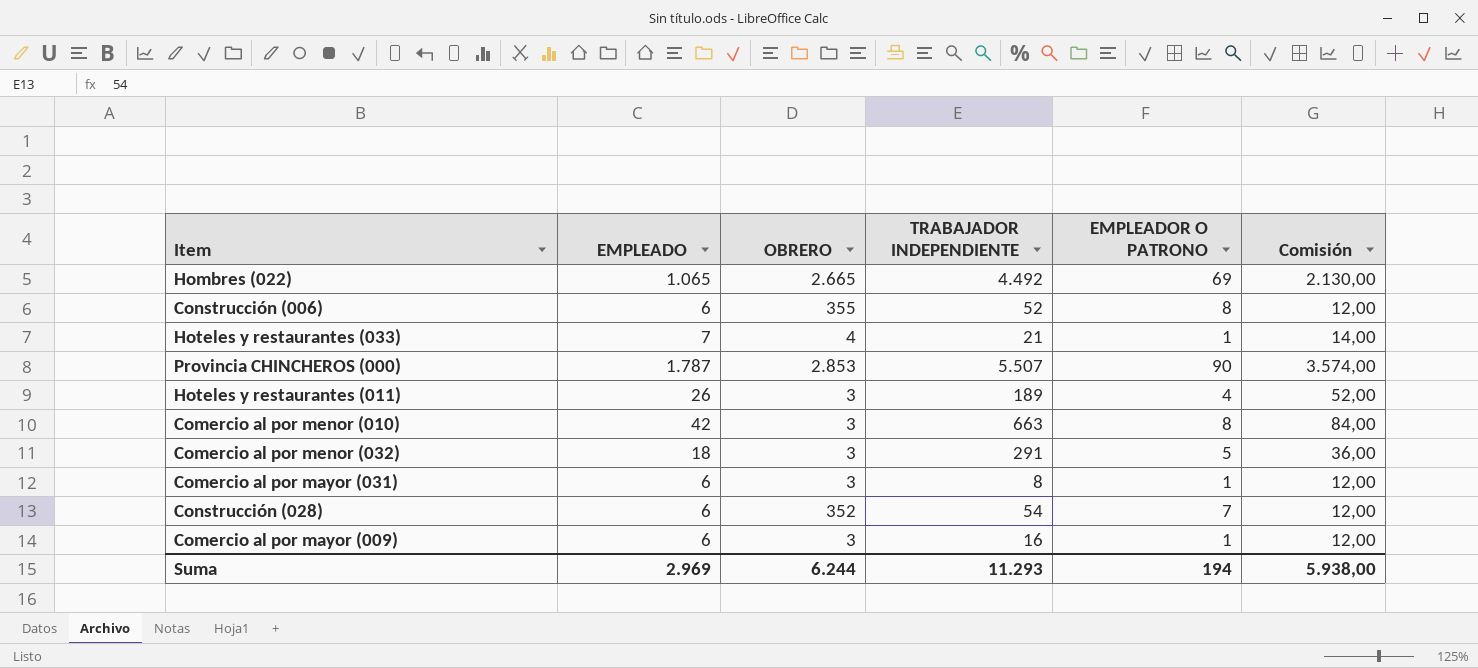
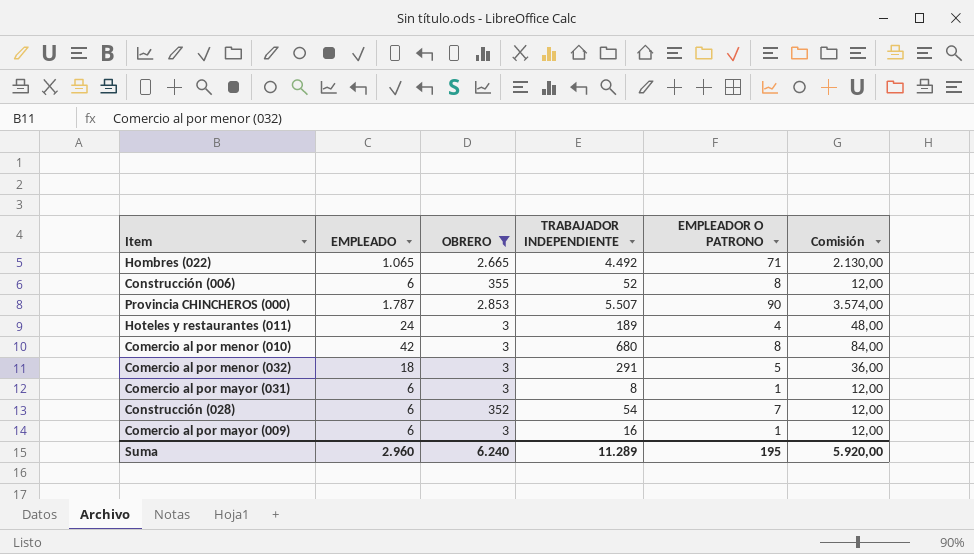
filter: none -> OBRERO != 4
Hombres (022) | EMPLEADOR O PATRONO: 69 -> 71
Hoteles y restaurantes (011) | EMPLEADO: 26 -> 24
Hoteles y restaurantes (011) | Comisión: 52,00 -> 48,00
Comercio al por menor (010) | TRABAJADOR INDEPENDIENTE: 663 -> 680
Suma | EMPLEADO: 2.969 -> 2.960
Suma | OBRERO: 6.244 -> 6.240
Suma | TRABAJADOR INDEPENDIENTE: 11.293 -> 11.289
Suma | EMPLEADOR O PATRONO: 194 -> 195
Suma | Comisión: 5.938,00 -> 5.920,00

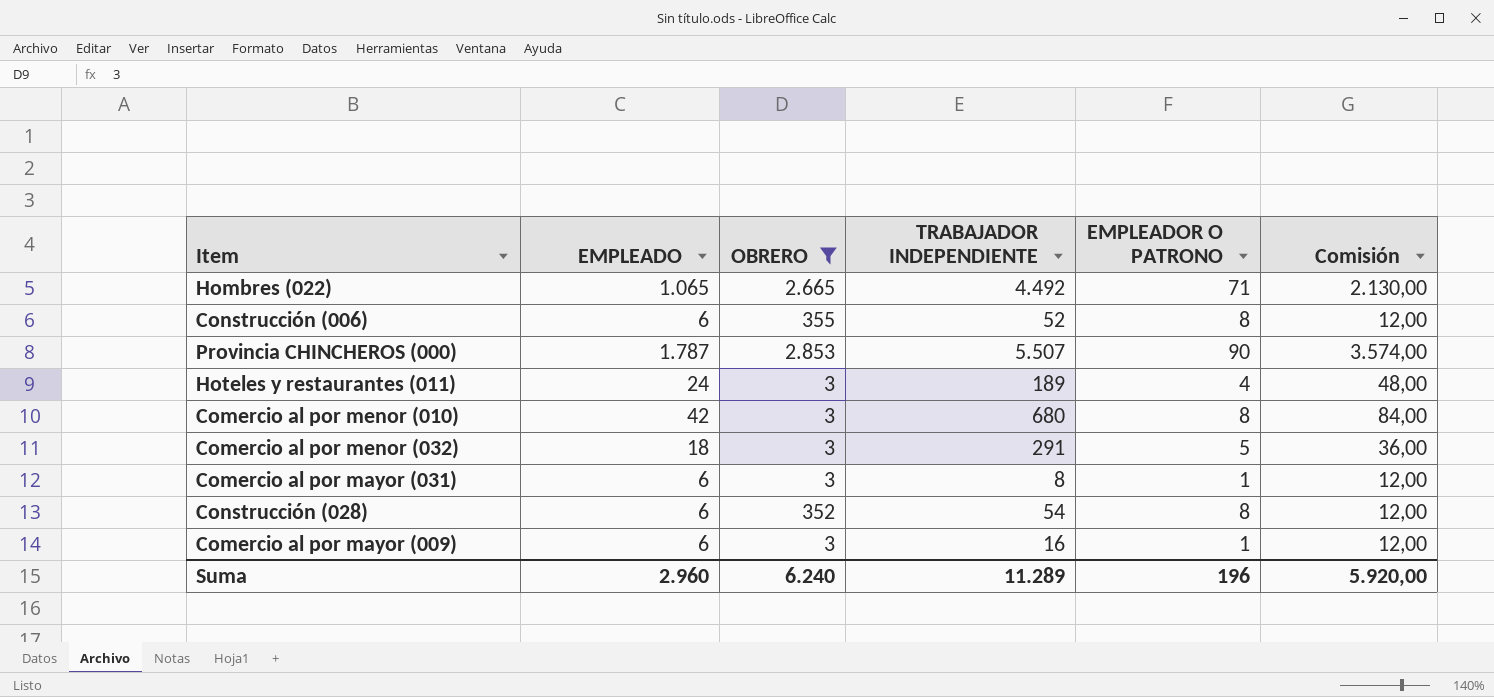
Construcción (028) | EMPLEADOR O PATRONO: 7 -> 8
Suma | EMPLEADOR O PATRONO: 195 -> 196

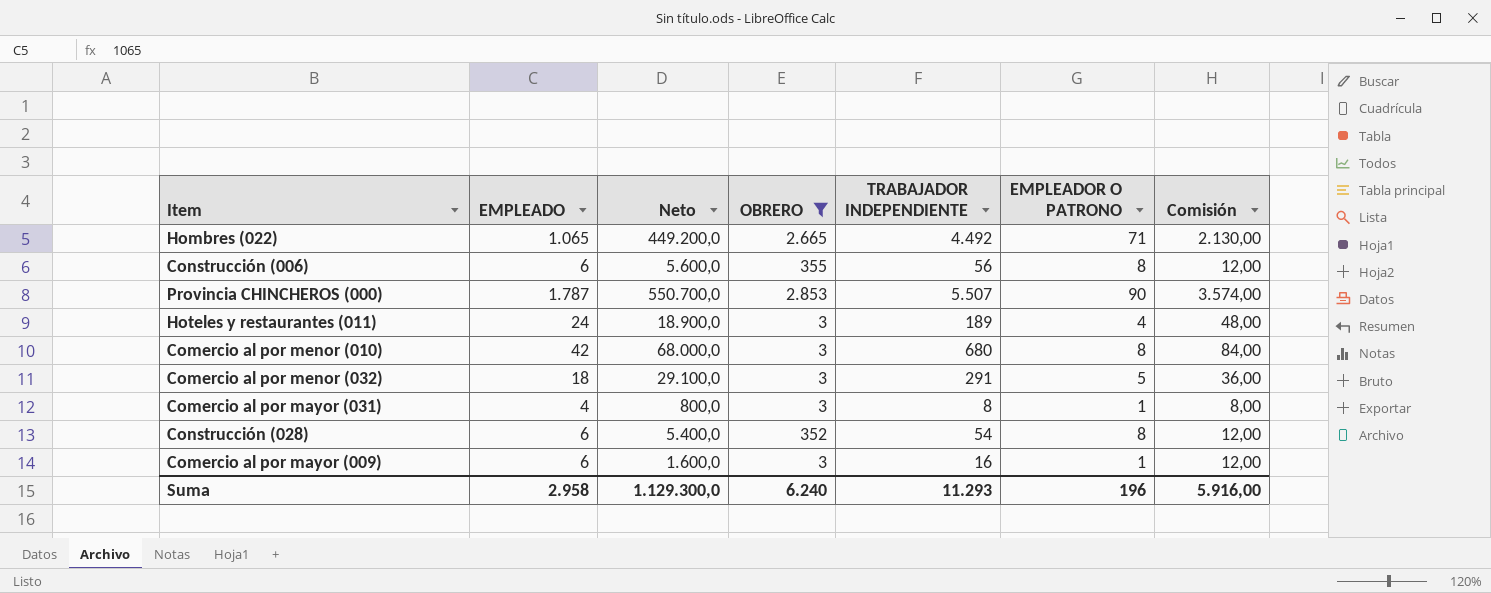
column Neto | formula: none -> [TRABAJADOR INDEPENDIENTE] * 100
Construcción (006) | TRABAJADOR INDEPENDIENTE: 52 -> 56
Comercio al por mayor (031) | EMPLEADO: 6 -> 4
Comercio al por mayor (031) | Comisión: 12,00 -> 8,00
Suma | EMPLEADO: 2.960 -> 2.958
Suma | TRABAJADOR INDEPENDIENTE: 11.289 -> 11.293
Suma | Comisión: 5.920,00 -> 5.916,00

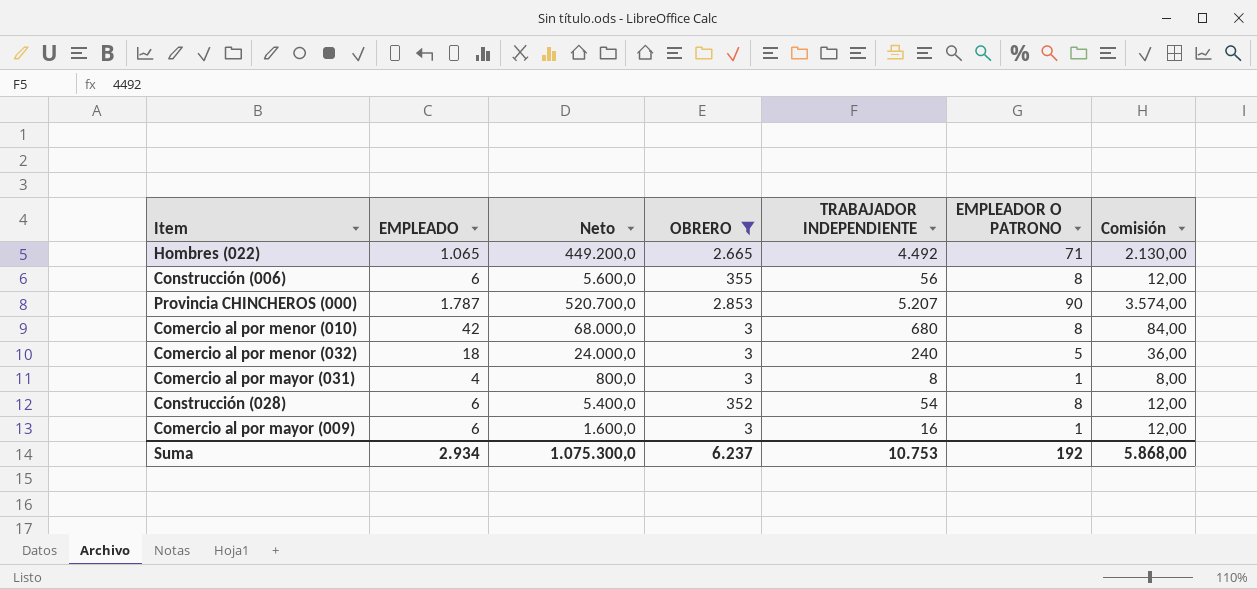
row Hoteles y restaurantes (011): 24 | 18.900,0 | 3 | 189 | 4 | 48,00 -> none
Provincia CHINCHEROS (000) | Neto: 550.700,0 -> 520.700,0
Provincia CHINCHEROS (000) | TRABAJADOR INDEPENDIENTE: 5.507 -> 5.207
Comercio al por menor (032) | Neto: 29.100,0 -> 24.000,0
Comercio al por menor (032) | TRABAJADOR INDEPENDIENTE: 291 -> 240
Suma | EMPLEADO: 2.958 -> 2.934
Suma | Neto: 1.129.300,0 -> 1.075.300,0
Suma | OBRERO: 6.240 -> 6.237
Suma | TRABAJADOR INDEPENDIENTE: 11.293 -> 10.753
Suma | EMPLEADOR O PATRONO: 196 -> 192
Suma | Comisión: 5.916,00 -> 5.868,00

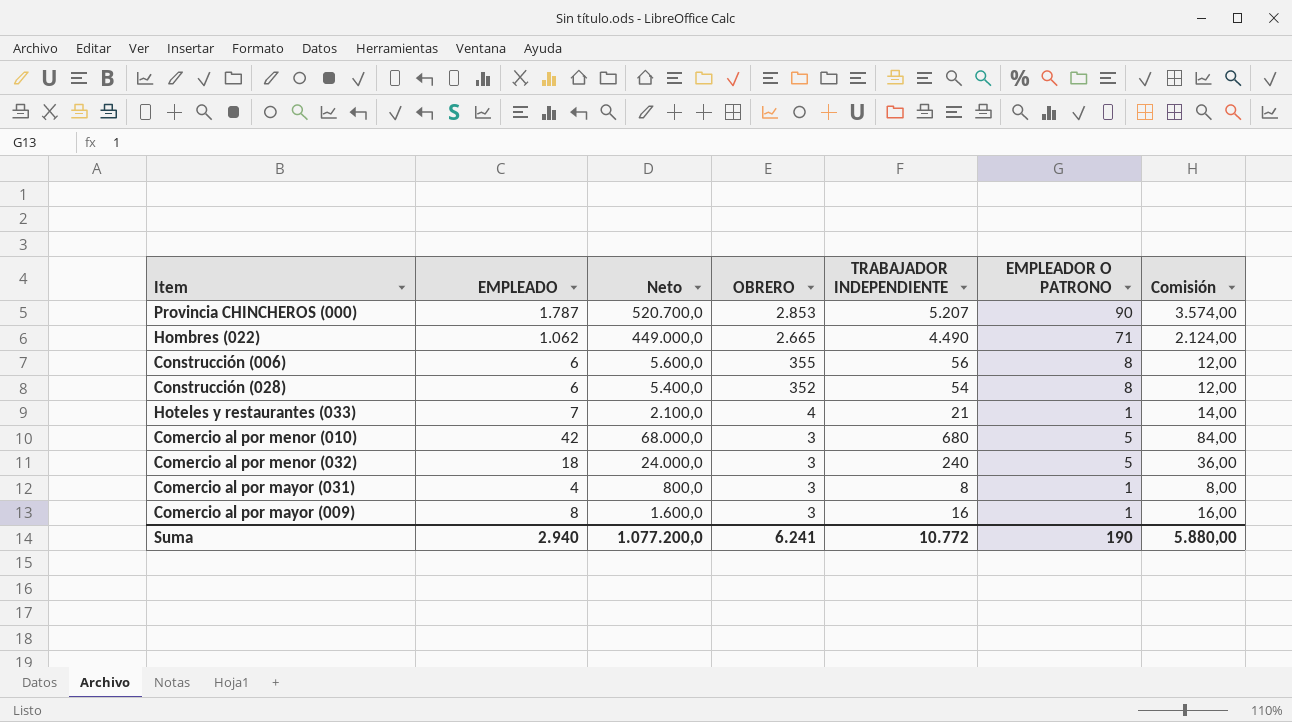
filter: OBRERO != 4 -> none
row order: none -> OBRERO descending
Hombres (022) | EMPLEADO: 1.065 -> 1.062
Hombres (022) | Neto: 449.200,0 -> 449.000,0
Hombres (022) | TRABAJADOR INDEPENDIENTE: 4.492 -> 4.490
Hombres (022) | Comisión: 2.130,00 -> 2.124,00
Comercio al por menor (010) | EMPLEADOR O PATRONO: 8 -> 5
Comercio al por mayor (009) | EMPLEADO: 6 -> 8
Comercio al por mayor (009) | Comisión: 12,00 -> 16,00
Suma | EMPLEADO: 2.934 -> 2.940
Suma | Neto: 1.075.300,0 -> 1.077.200,0
Suma | OBRERO: 6.237 -> 6.241
Suma | TRABAJADOR INDEPENDIENTE: 10.753 -> 10.772
Suma | EMPLEADOR O PATRONO: 192 -> 190
Suma | Comisión: 5.868,00 -> 5.880,00

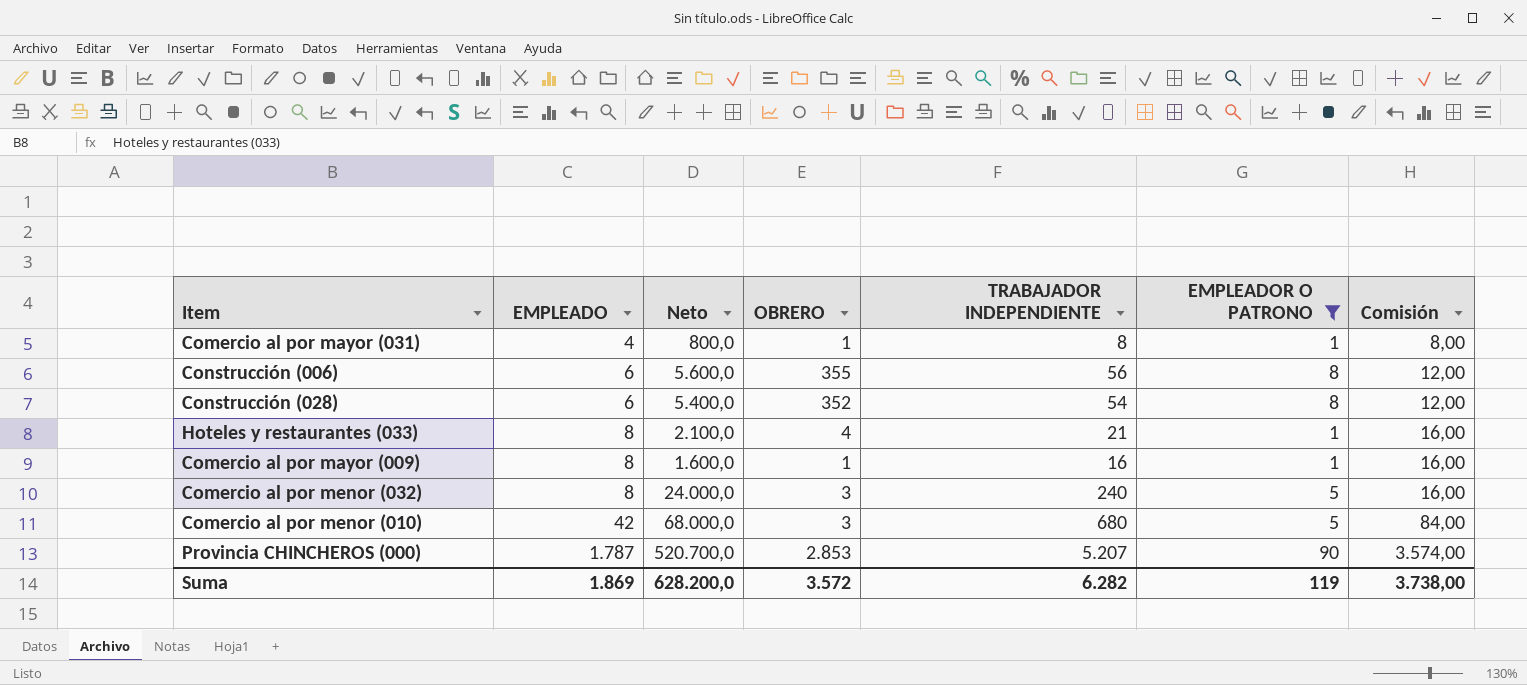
filter: none -> EMPLEADOR O PATRONO != 71
row order: OBRERO descending -> EMPLEADO ascending
Comercio al por mayor (031) | OBRERO: 3 -> 1
Hoteles y restaurantes (033) | EMPLEADO: 7 -> 8
Hoteles y restaurantes (033) | Comisión: 14,00 -> 16,00
Comercio al por mayor (009) | OBRERO: 3 -> 1
Comercio al por menor (032) | EMPLEADO: 18 -> 8
Comercio al por menor (032) | Comisión: 36,00 -> 16,00
Suma | EMPLEADO: 2.940 -> 1.869
Suma | Neto: 1.077.200,0 -> 628.200,0
Suma | OBRERO: 6.241 -> 3.572
Suma | TRABAJADOR INDEPENDIENTE: 10.772 -> 6.282
Suma | EMPLEADOR O PATRONO: 190 -> 119
Suma | Comisión: 5.880,00 -> 3.738,00

